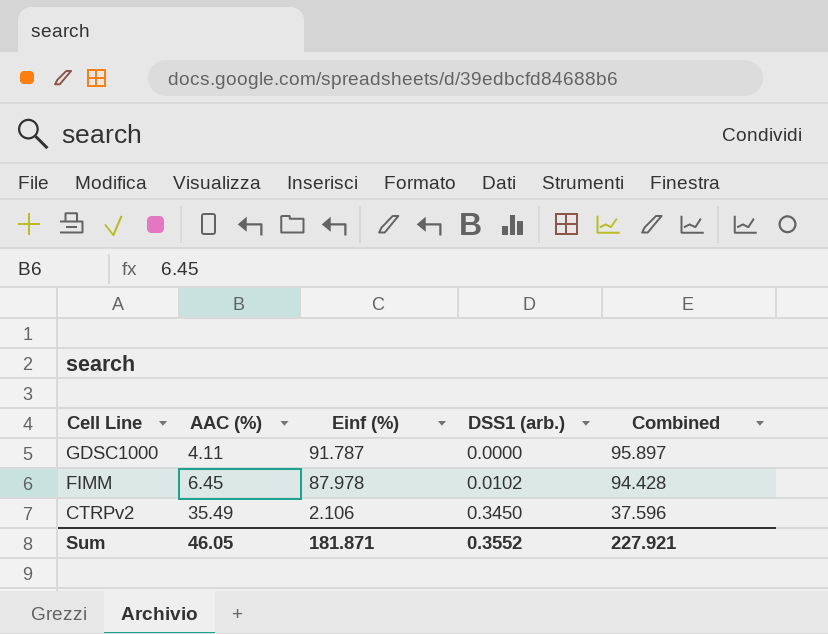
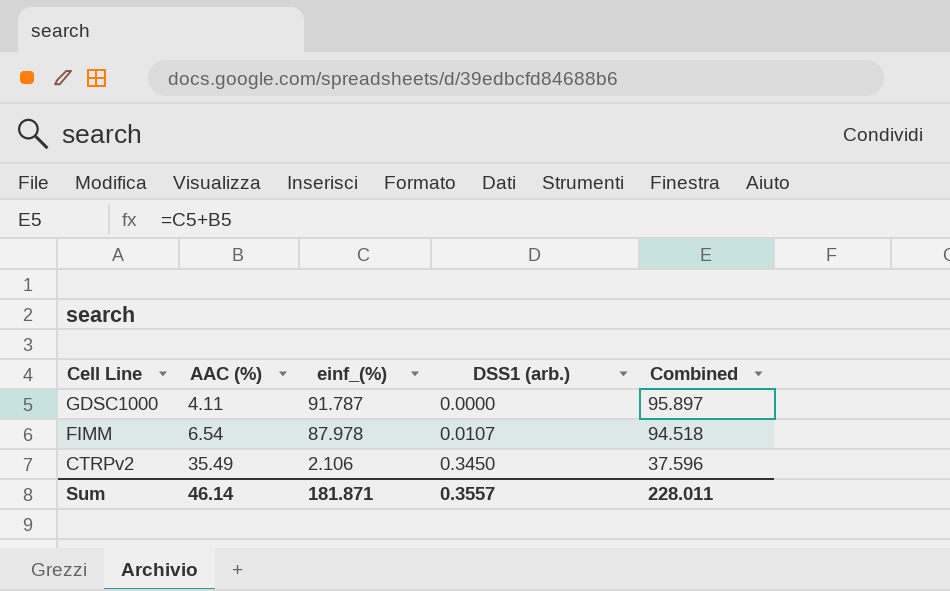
column name: Einf (%) -> einf_(%)
FIMM | AAC (%): 6.45 -> 6.54
FIMM | DSS1 (arb.): 0.0102 -> 0.0107
FIMM | Combined: 94.428 -> 94.518
Sum | AAC (%): 46.05 -> 46.14
Sum | DSS1 (arb.): 0.3552 -> 0.3557
Sum | Combined: 227.921 -> 228.011

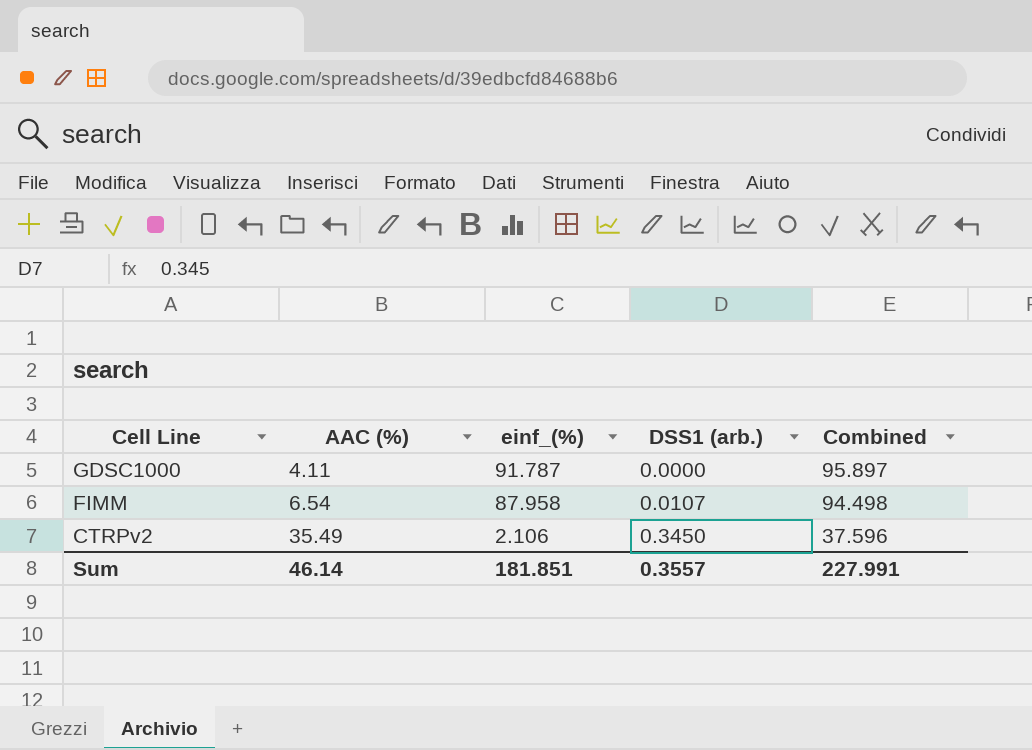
FIMM | einf_(%): 87.978 -> 87.958
FIMM | Combined: 94.518 -> 94.498
Sum | einf_(%): 181.871 -> 181.851
Sum | Combined: 228.011 -> 227.991

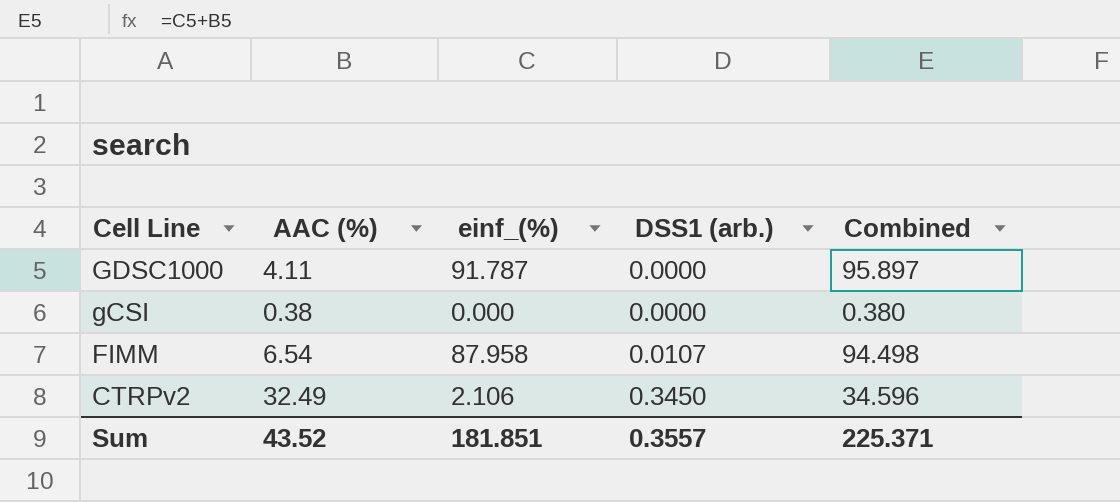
row gCSI: none -> 0.38 | 0.000 | 0.0000 | 0.380
CTRPv2 | AAC (%): 35.49 -> 32.49
CTRPv2 | Combined: 37.596 -> 34.596
Sum | AAC (%): 46.14 -> 43.52
Sum | Combined: 227.991 -> 225.371

